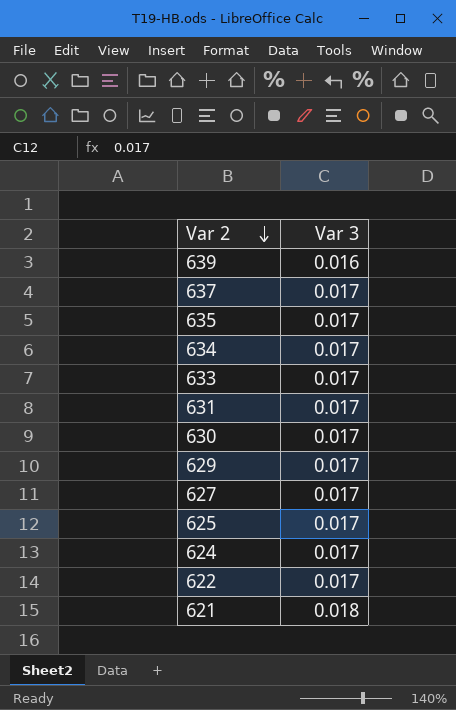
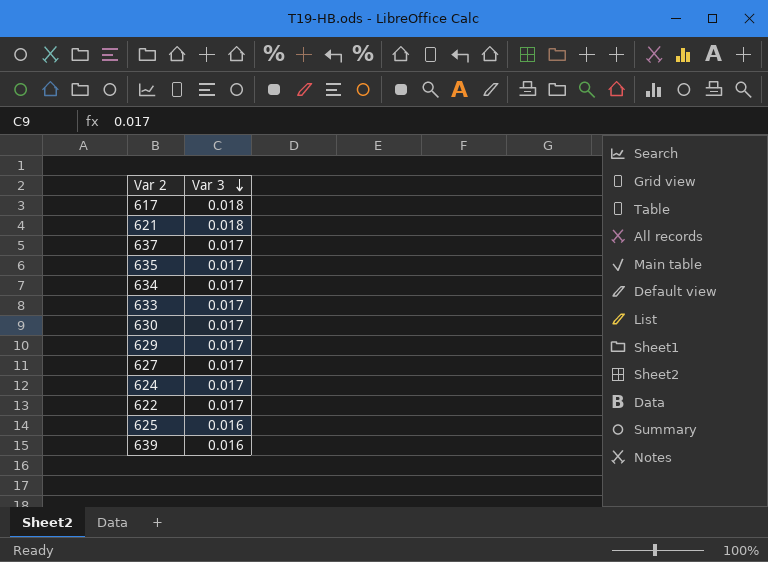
row order: Var 2 descending -> Var 3 descending
row 631: 0.017 -> none
row 617: none -> 0.018
625 | Var 3: 0.017 -> 0.016

